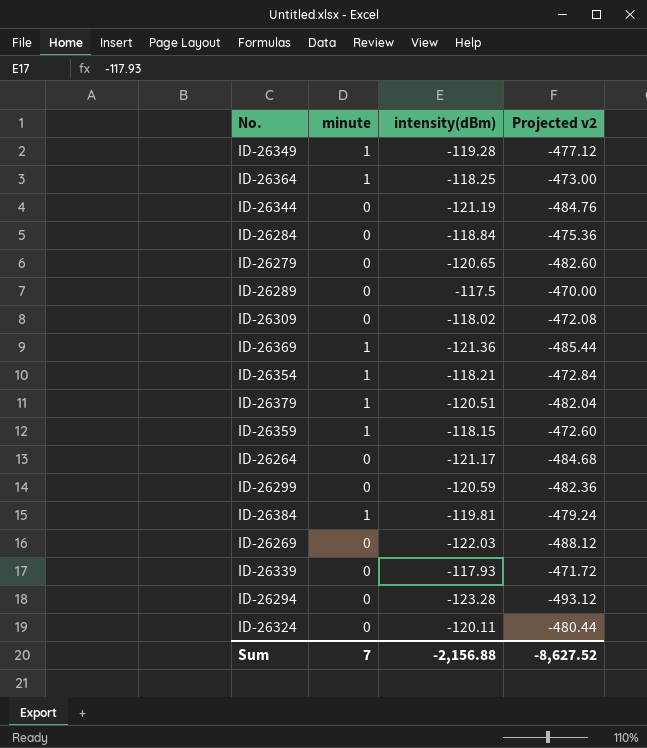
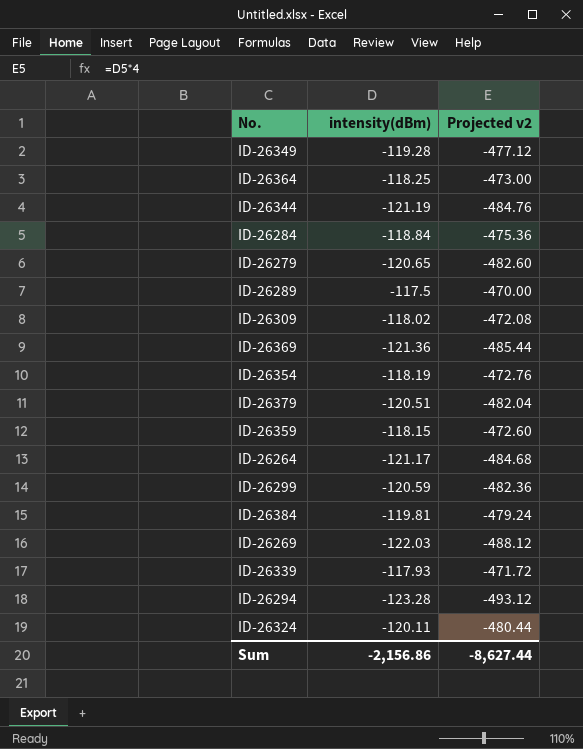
column minute | position: 2 -> none
ID-26354 | intensity(dBm): -118.21 -> -118.19
ID-26354 | Projected v2: -472.84 -> -472.76
Sum | intensity(dBm): -2,156.88 -> -2,156.86
Sum | Projected v2: -8,627.52 -> -8,627.44

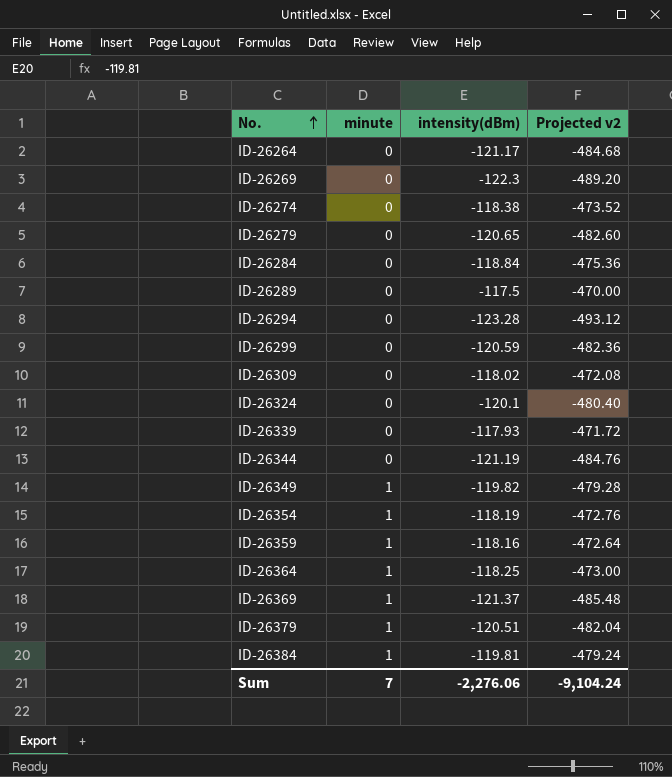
row order: none -> No. ascending
column minute | position: none -> 2
ID-26269 | intensity(dBm): -122.03 -> -122.3
ID-26269 | Projected v2: -488.12 -> -489.20
row ID-26274: none -> 0 | -118.38 | -473.52
ID-26324 | intensity(dBm): -120.11 -> -120.1
ID-26324 | Projected v2: -480.44 -> -480.40
ID-26349 | intensity(dBm): -119.28 -> -119.82
ID-26349 | Projected v2: -477.12 -> -479.28
ID-26359 | intensity(dBm): -118.15 -> -118.16
ID-26359 | Projected v2: -472.60 -> -472.64
ID-26369 | intensity(dBm): -121.36 -> -121.37
ID-26369 | Projected v2: -485.44 -> -485.48
Sum | intensity(dBm): -2,156.86 -> -2,276.06
Sum | Projected v2: -8,627.44 -> -9,104.24

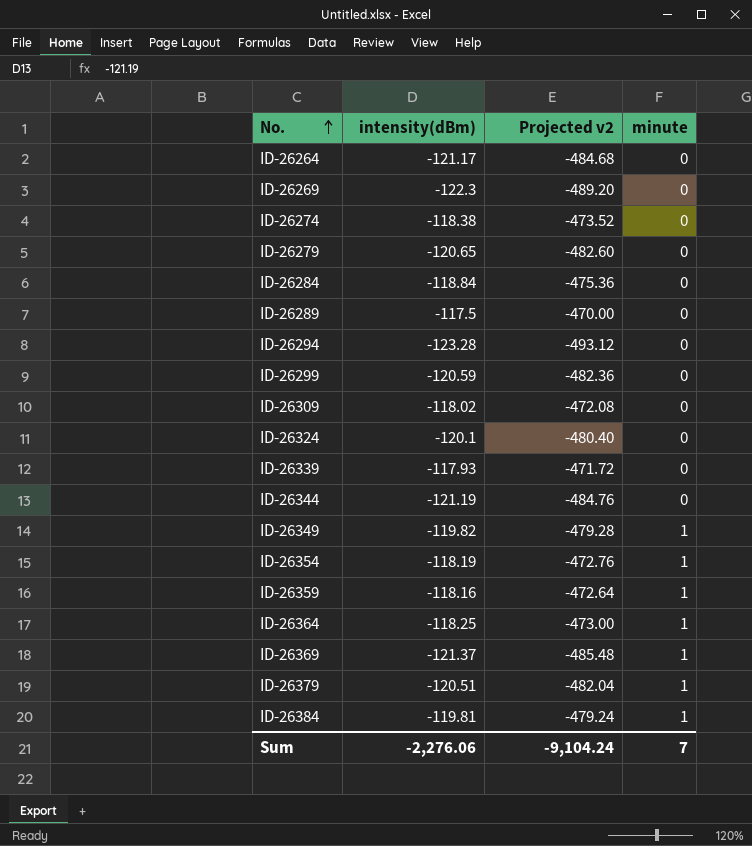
column minute | position: 2 -> 4

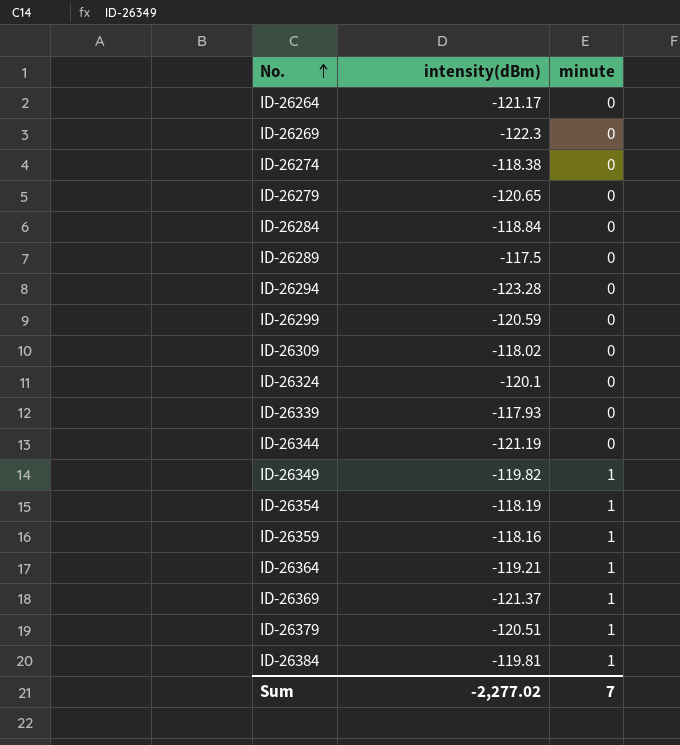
column Projected v2 | formula: [intensity(dBm)] * 4 -> none
ID-26364 | intensity(dBm): -118.25 -> -119.21
Sum | intensity(dBm): -2,276.06 -> -2,277.02

